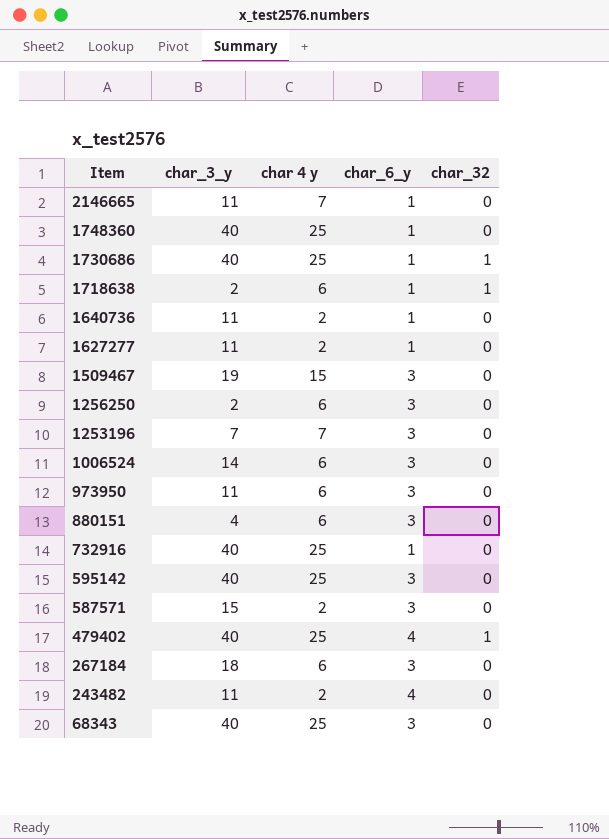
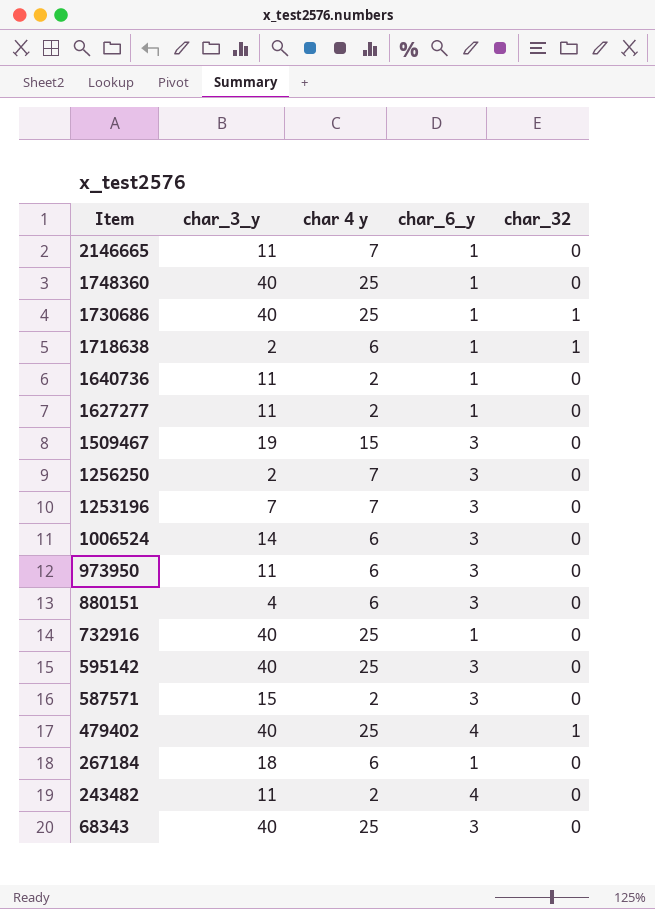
1256250 | char 4 y: 6 -> 7
267184 | char_6_y: 3 -> 1

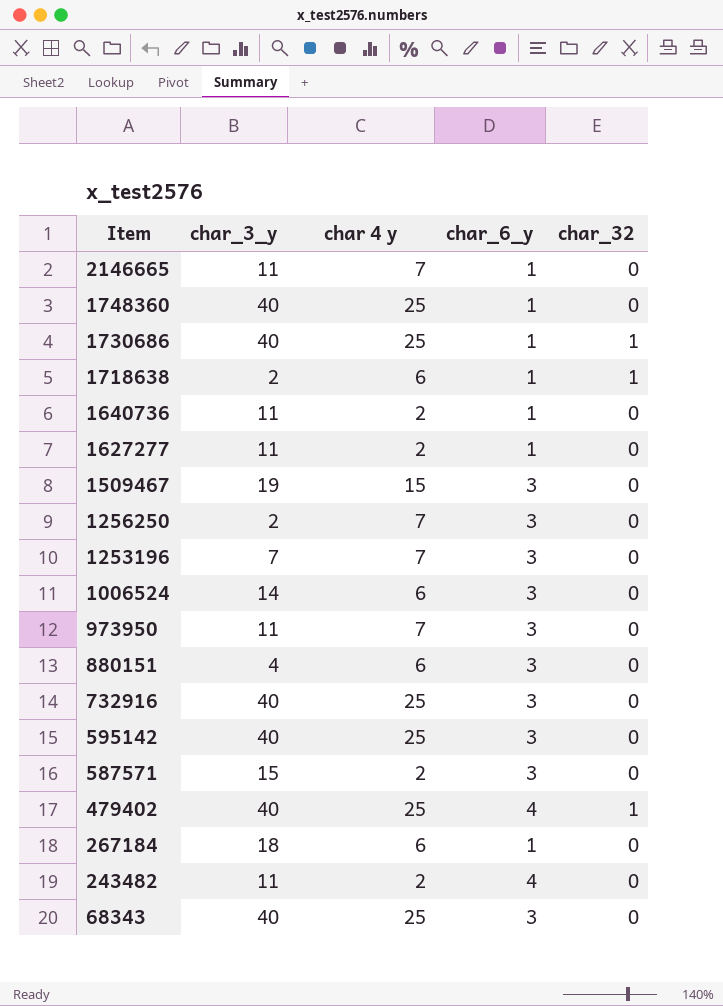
973950 | char 4 y: 6 -> 7
732916 | char_6_y: 1 -> 3

